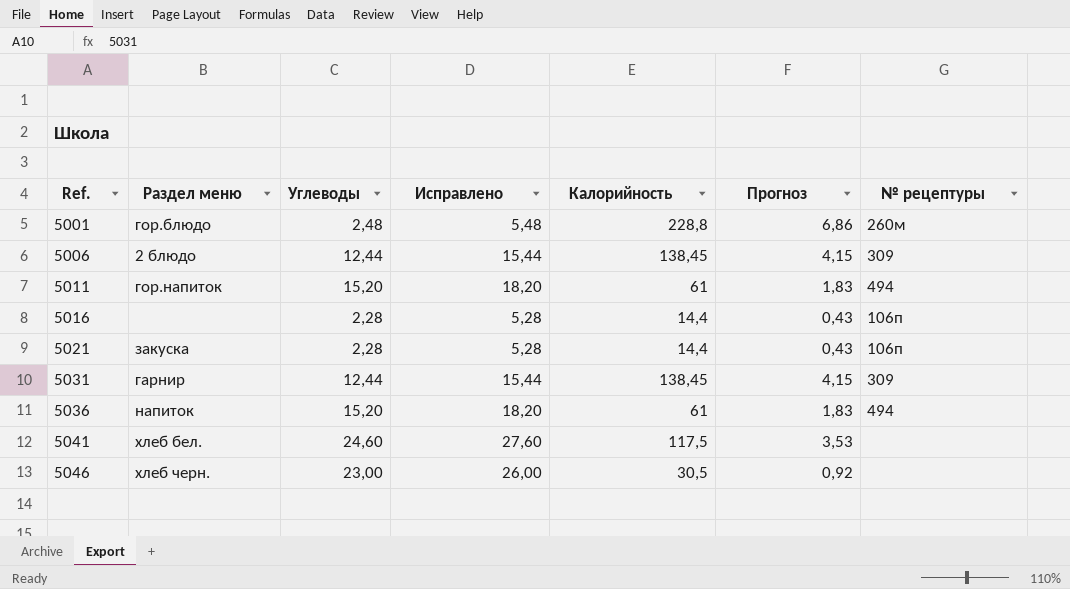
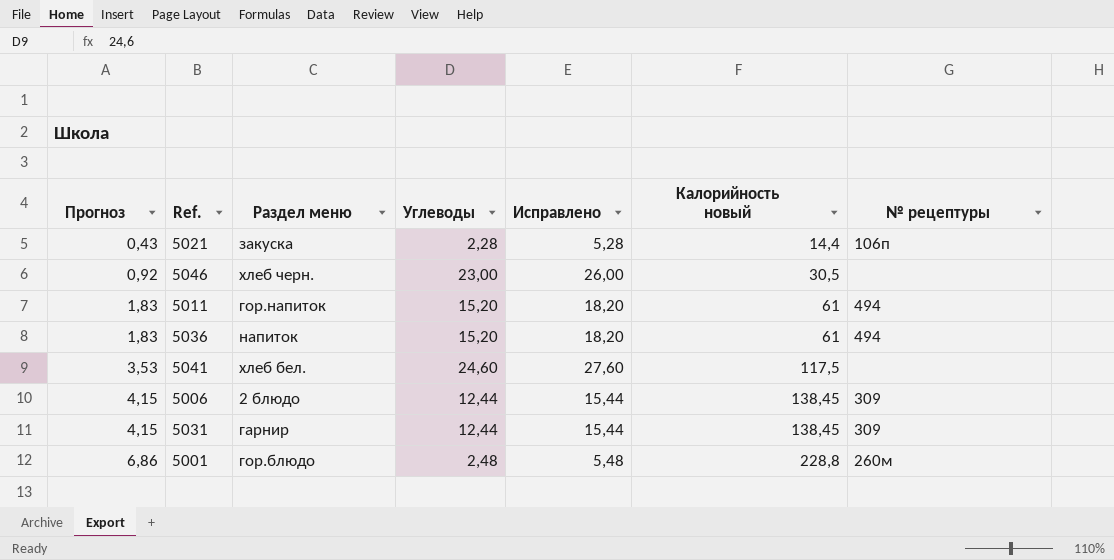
row order: Ref. ascending -> Прогноз ascending
column Прогноз | position: 6 -> 1
column name: Калорийность -> Калорийность новый
row 5016: none | 2,28 | 5,28 | 14,4 | 0,43 | 106п -> none

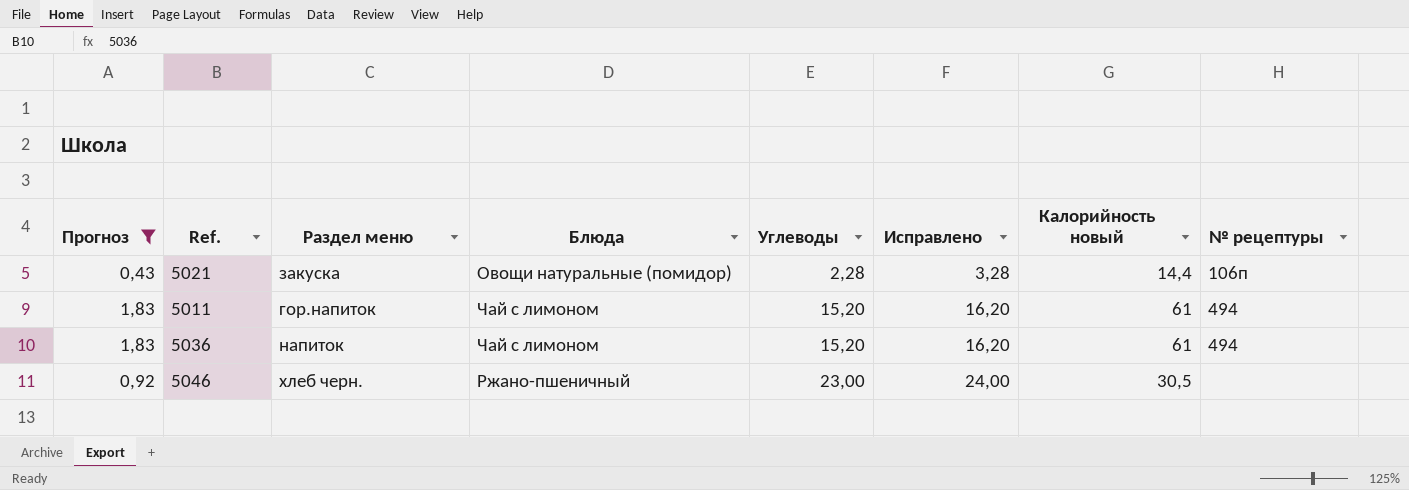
filter: none -> Прогноз <= 1,83
row order: Прогноз ascending -> Углеводы ascending
column Блюда | position: none -> 4
column Исправлено | formula: [Углеводы] + 3 -> [Углеводы] + 1

